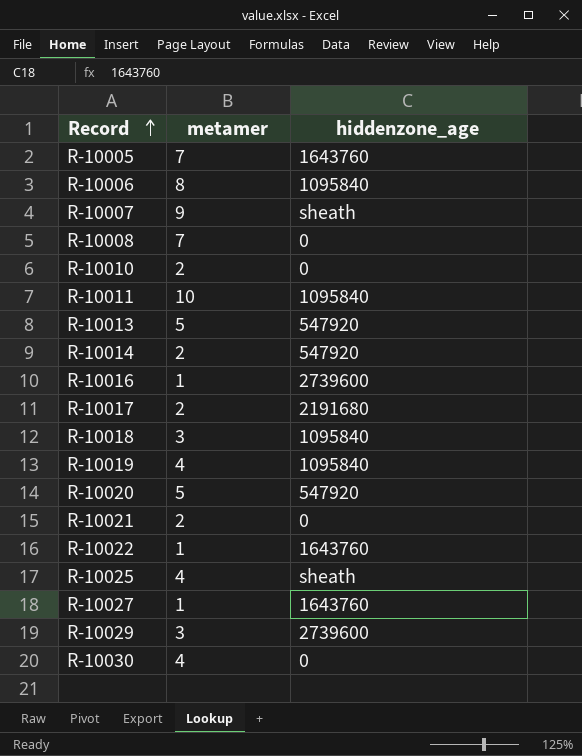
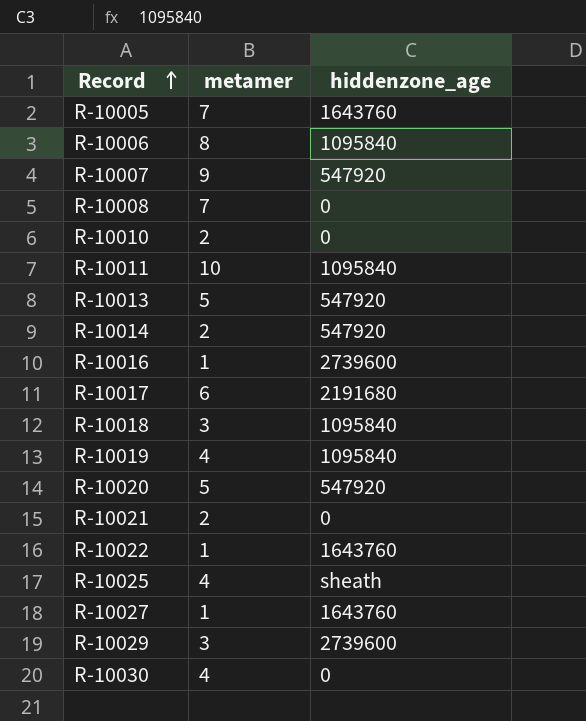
R-10007 | hiddenzone_age: sheath -> 547920
R-10017 | metamer: 2 -> 6

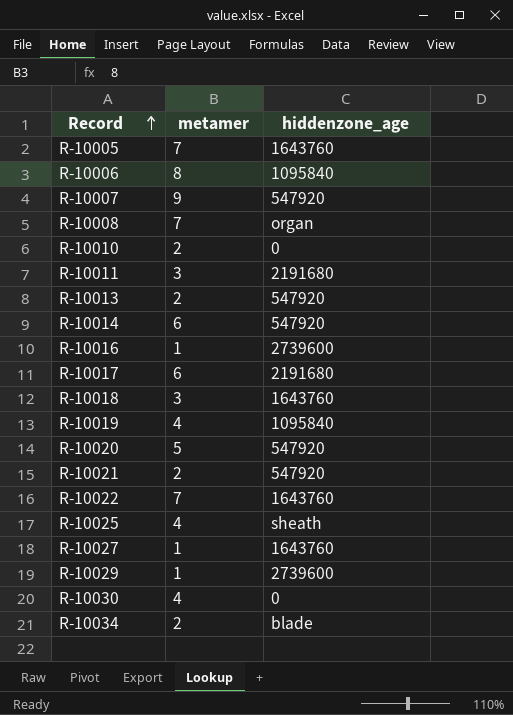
R-10008 | hiddenzone_age: 0 -> organ
R-10011 | metamer: 10 -> 3
R-10011 | hiddenzone_age: 1095840 -> 2191680
R-10013 | metamer: 5 -> 2
R-10014 | metamer: 2 -> 6
R-10018 | hiddenzone_age: 1095840 -> 1643760
R-10021 | hiddenzone_age: 0 -> 547920
R-10022 | metamer: 1 -> 7
R-10029 | metamer: 3 -> 1
row R-10034: none -> 2 | blade

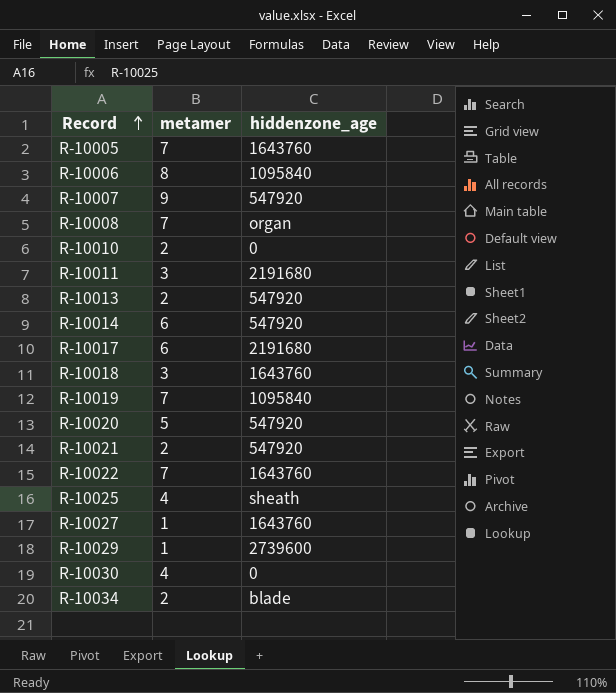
row R-10016: 1 | 2739600 -> none
R-10019 | metamer: 4 -> 7

